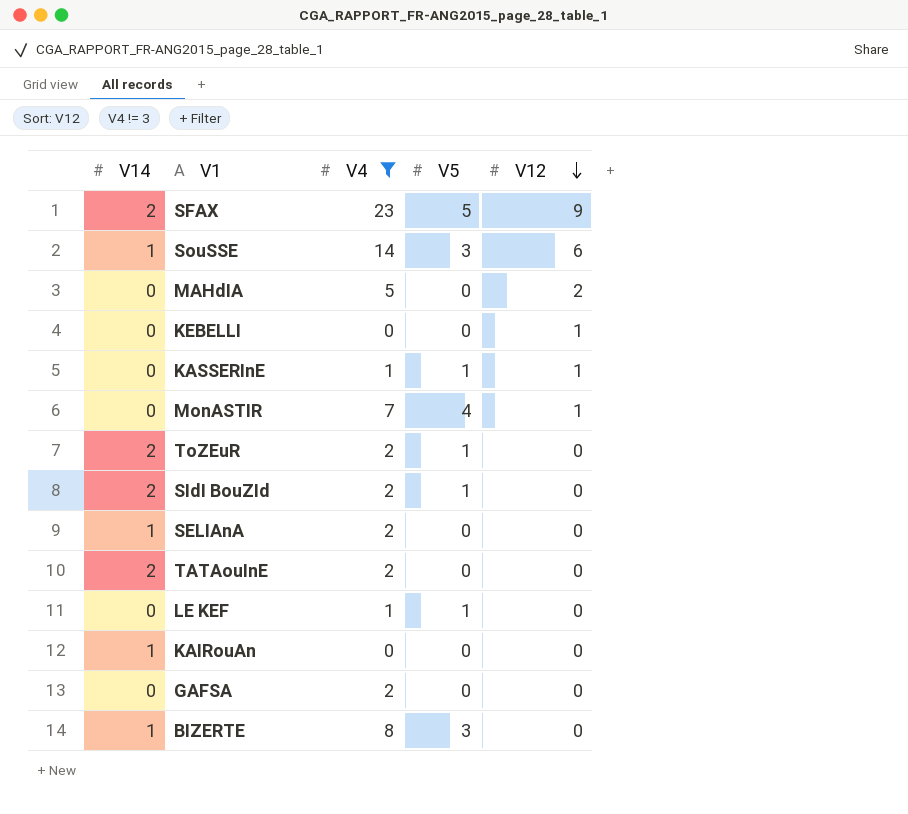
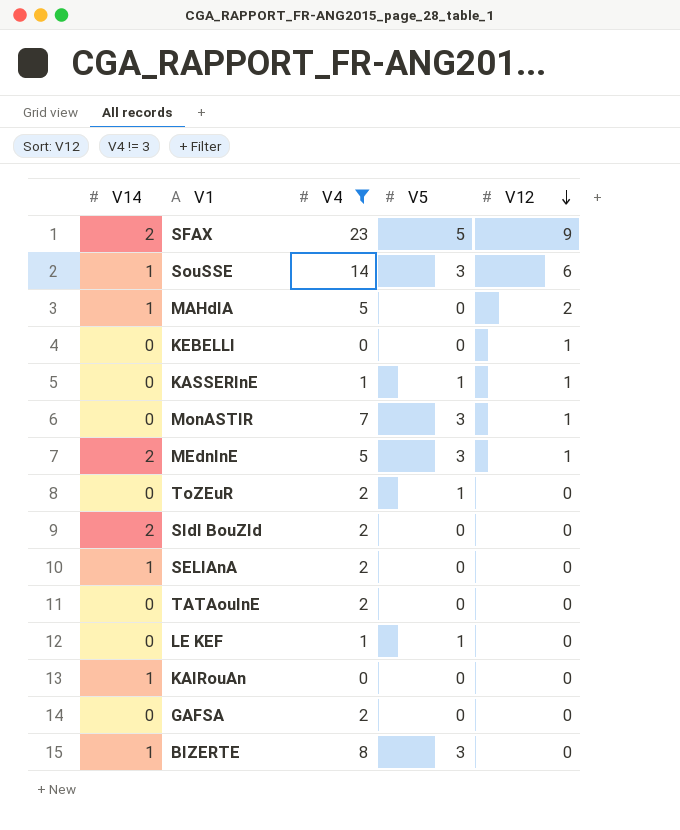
MAHdIA | V14: 0 -> 1
MonASTIR | V5: 4 -> 3
row MEdnInE: none -> 2 | 5 | 3 | 1
ToZEuR | V14: 2 -> 0
SIdI BouZId | V5: 1 -> 0
TATAouInE | V14: 2 -> 0

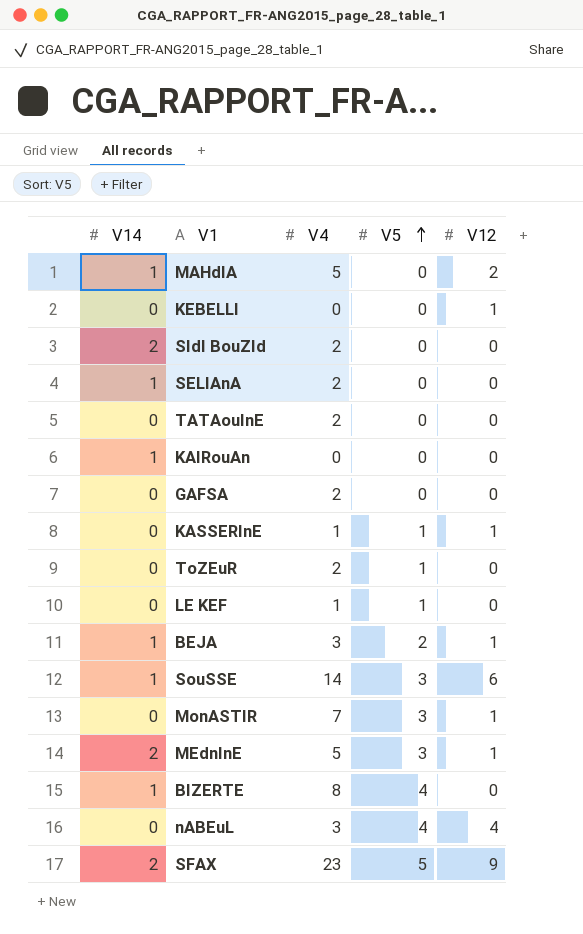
filter: V4 != 3 -> none
row order: V12 descending -> V5 ascending
BIZERTE | V5: 3 -> 4

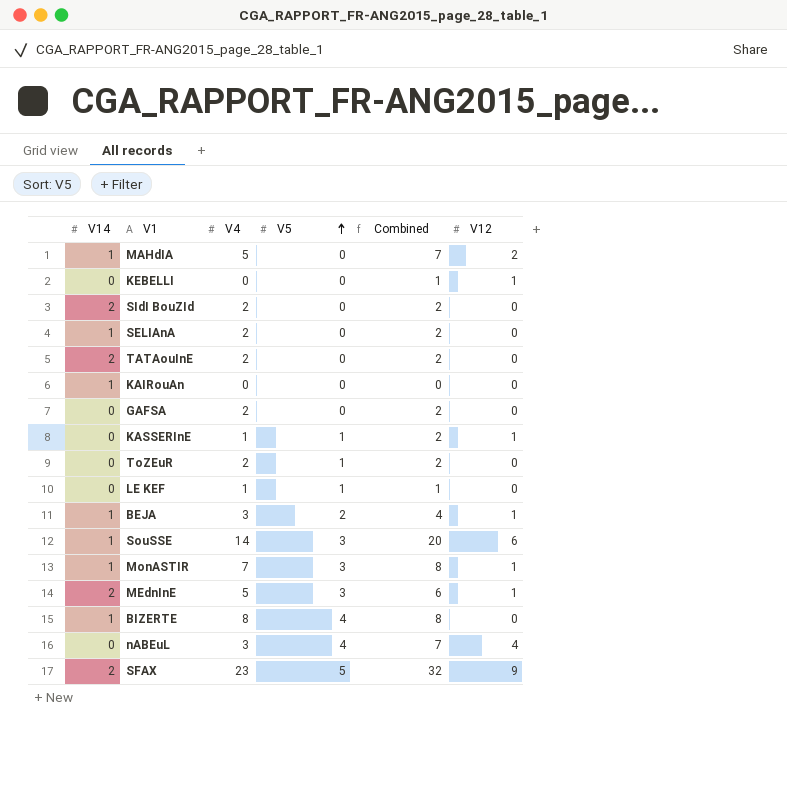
column Combined | formula: none -> [V4] + [V12]
TATAouInE | V14: 0 -> 2
MonASTIR | V14: 0 -> 1

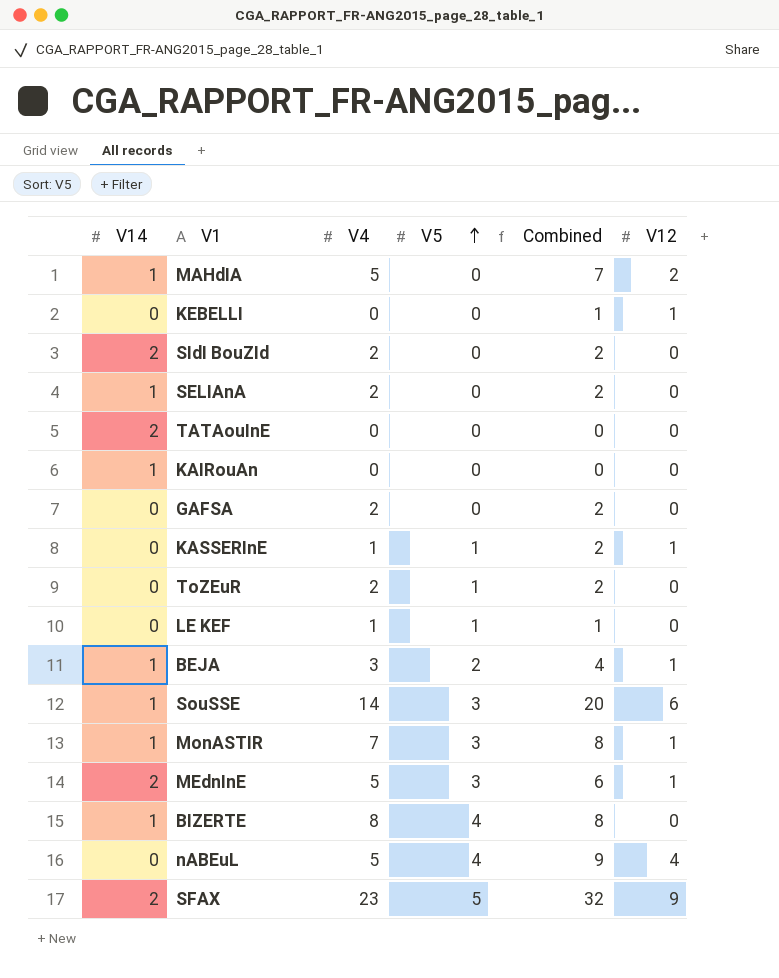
TATAouInE | V4: 2 -> 0
TATAouInE | Combined: 2 -> 0
nABEuL | V4: 3 -> 5
nABEuL | Combined: 7 -> 9

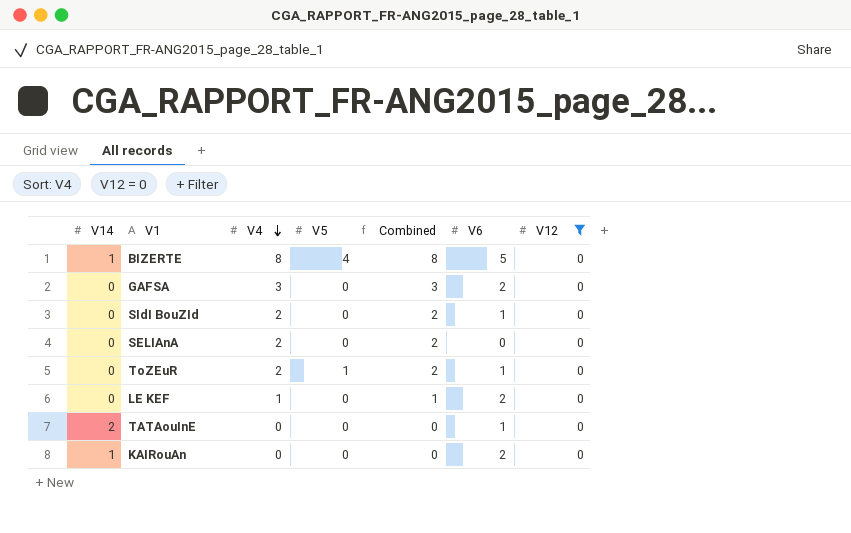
filter: none -> V12 = 0
row order: V5 ascending -> V4 descending
column V6 | position: none -> 6
GAFSA | V4: 2 -> 3
GAFSA | Combined: 2 -> 3
SIdI BouZId | V14: 2 -> 0
SELIAnA | V14: 1 -> 0
LE KEF | V5: 1 -> 0

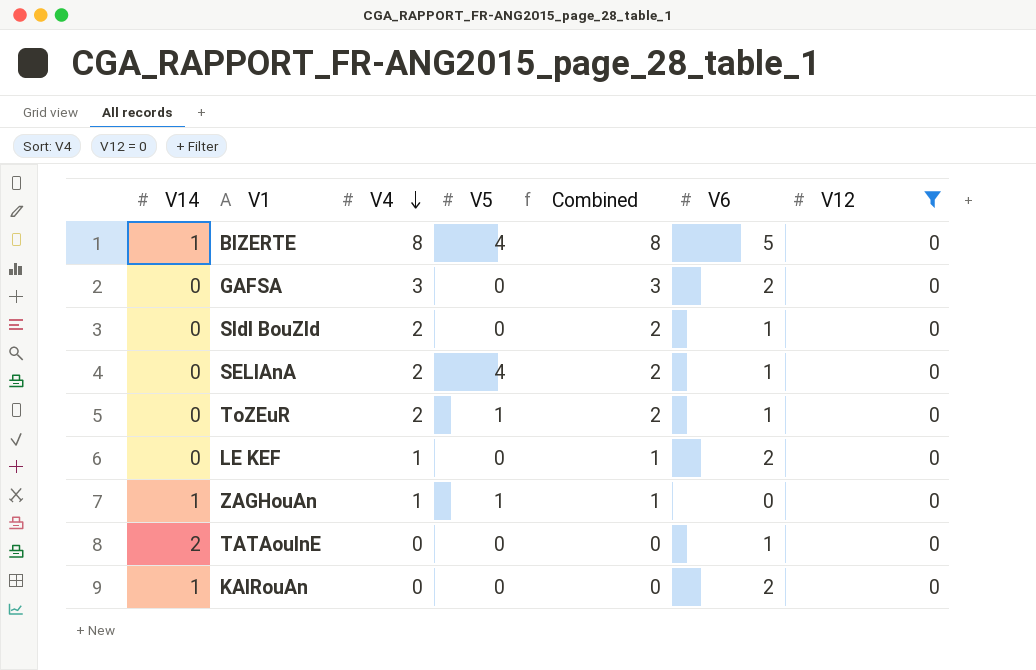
SELIAnA | V5: 0 -> 4
SELIAnA | V6: 0 -> 1
row ZAGHouAn: none -> 1 | 1 | 1 | 1 | 0 | 0

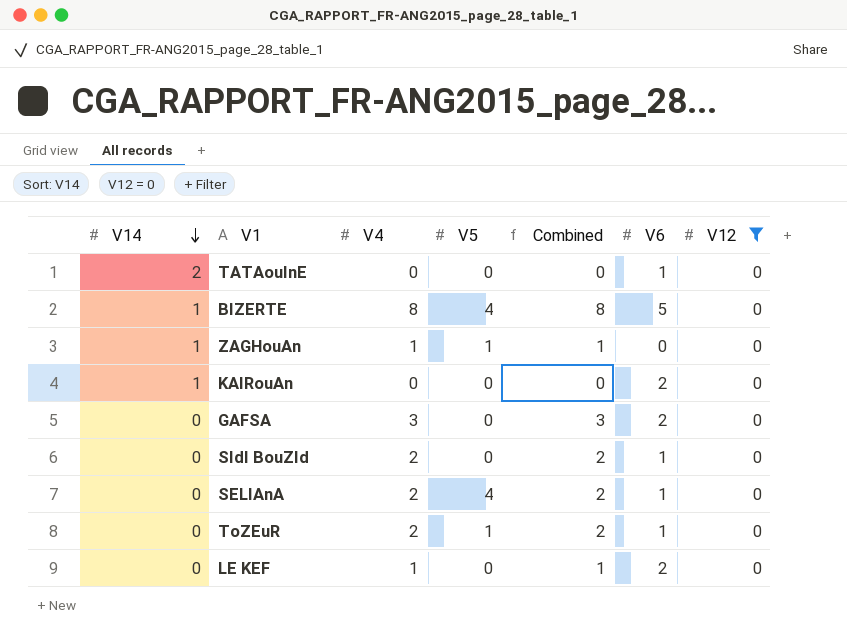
row order: V4 descending -> V14 descending

